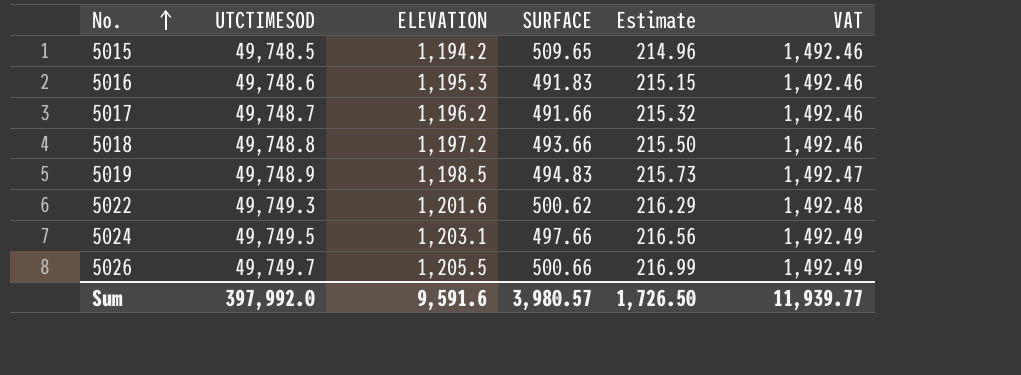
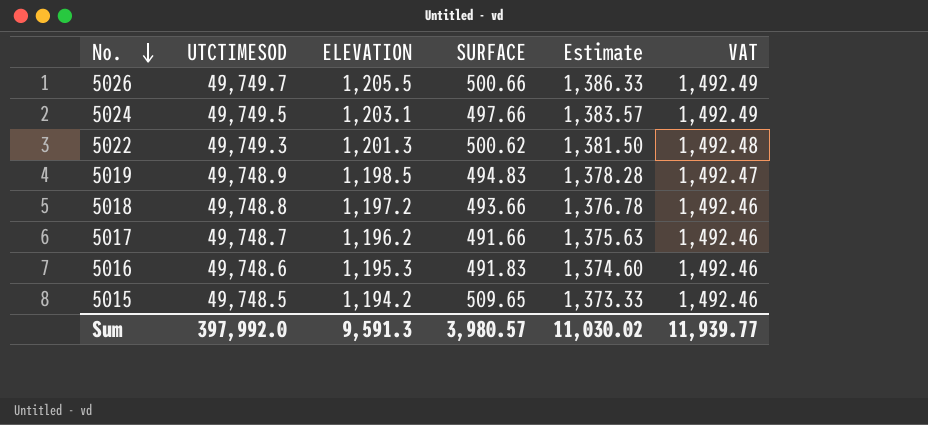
row order: No. ascending -> No. descending
column Estimate | formula: [ELEVATION] * 0.18 -> [ELEVATION] * 1.15
5022 | ELEVATION: 1,201.6 -> 1,201.3
Sum | ELEVATION: 9,591.6 -> 9,591.3
Sum | Estimate: 1,726.50 -> 11,030.02

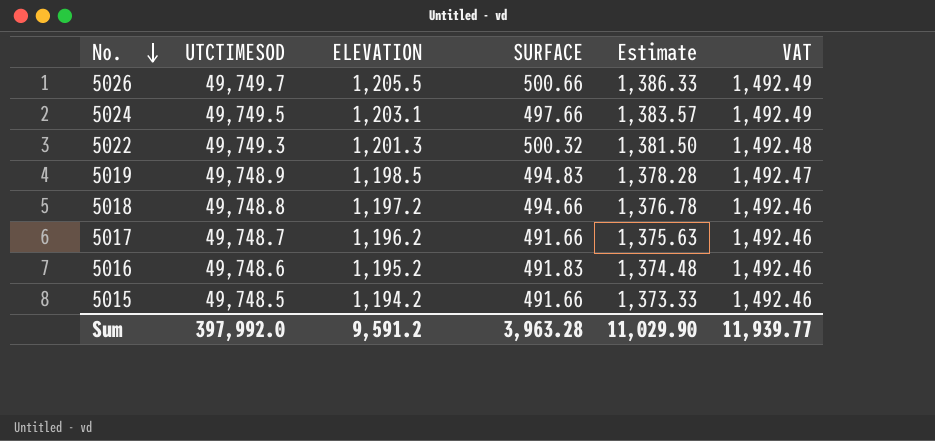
5022 | SURFACE: 500.62 -> 500.32
5018 | SURFACE: 493.66 -> 494.66
5016 | ELEVATION: 1,195.3 -> 1,195.2
5016 | Estimate: 1,374.60 -> 1,374.48
5015 | SURFACE: 509.65 -> 491.66
Sum | ELEVATION: 9,591.3 -> 9,591.2
Sum | SURFACE: 3,980.57 -> 3,963.28
Sum | Estimate: 11,030.02 -> 11,029.90

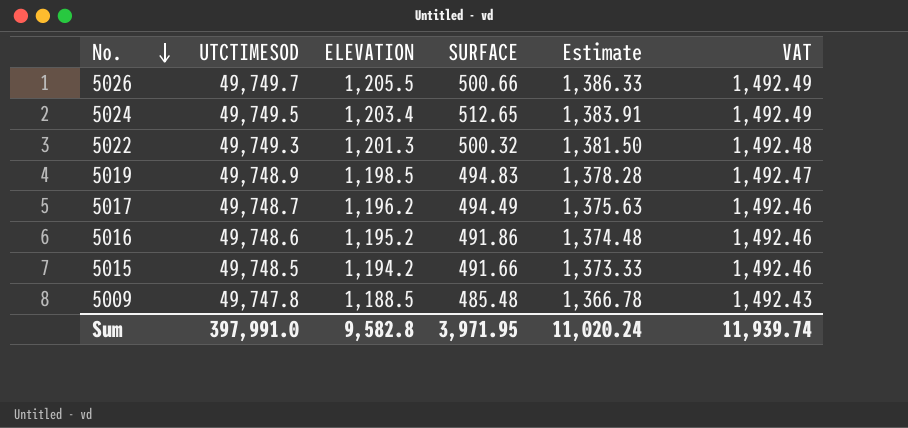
row 5018: 49,748.8 | 1,197.2 | 494.66 | 1,376.78 | 1,492.46 -> none
5024 | ELEVATION: 1,203.1 -> 1,203.4
5024 | SURFACE: 497.66 -> 512.65
5024 | Estimate: 1,383.57 -> 1,383.91
5017 | SURFACE: 491.66 -> 494.49
5016 | SURFACE: 491.83 -> 491.86
row 5009: none -> 49,747.8 | 1,188.5 | 485.48 | 1,366.78 | 1,492.43
Sum | UTCTIMESOD: 397,992.0 -> 397,991.0
Sum | ELEVATION: 9,591.2 -> 9,582.8
Sum | SURFACE: 3,963.28 -> 3,971.95
Sum | Estimate: 11,029.90 -> 11,020.24
Sum | VAT: 11,939.77 -> 11,939.74

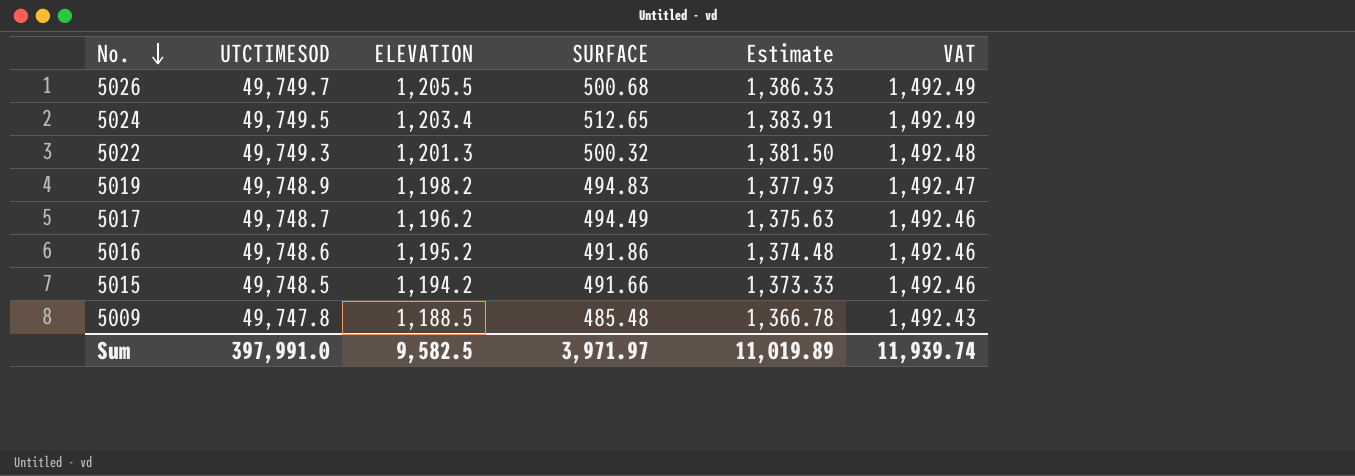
5026 | SURFACE: 500.66 -> 500.68
5019 | ELEVATION: 1,198.5 -> 1,198.2
5019 | Estimate: 1,378.28 -> 1,377.93
Sum | ELEVATION: 9,582.8 -> 9,582.5
Sum | SURFACE: 3,971.95 -> 3,971.97
Sum | Estimate: 11,020.24 -> 11,019.89

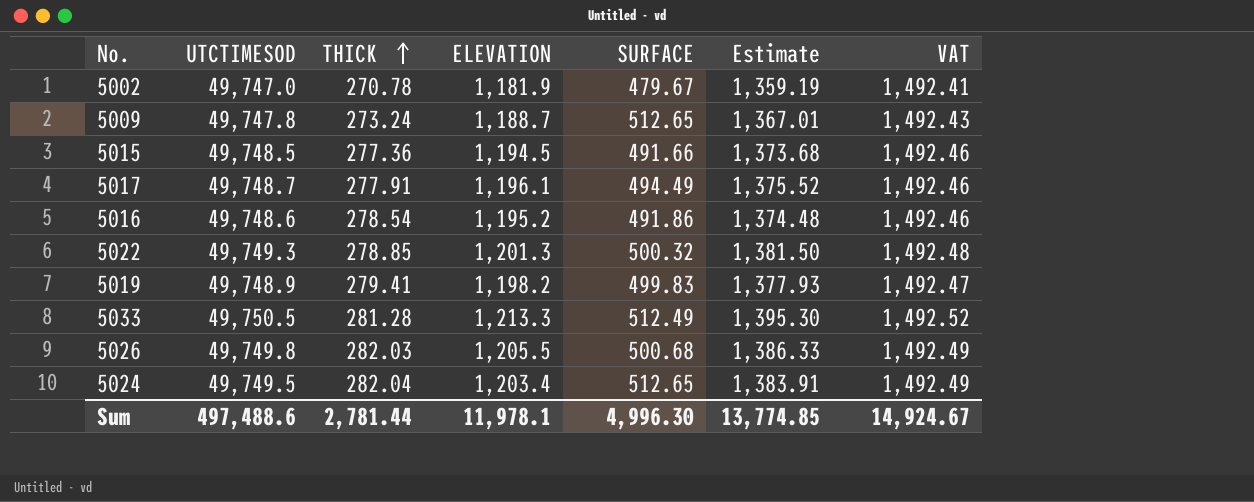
row order: No. descending -> THICK ascending
column THICK | position: none -> 3
row 5002: none -> 49,747.0 | 270.78 | 1,181.9 | 479.67 | 1,359.19 | 1,492.41
5009 | ELEVATION: 1,188.5 -> 1,188.7
5009 | SURFACE: 485.48 -> 512.65
5009 | Estimate: 1,366.78 -> 1,367.01
5015 | ELEVATION: 1,194.2 -> 1,194.5
5015 | Estimate: 1,373.33 -> 1,373.68
5017 | ELEVATION: 1,196.2 -> 1,196.1
5017 | Estimate: 1,375.63 -> 1,375.52
5019 | SURFACE: 494.83 -> 499.83
row 5033: none -> 49,750.5 | 281.28 | 1,213.3 | 512.49 | 1,395.30 | 1,492.52
5026 | UTCTIMESOD: 49,749.7 -> 49,749.8
Sum | UTCTIMESOD: 397,991.0 -> 497,488.6
Sum | ELEVATION: 9,582.5 -> 11,978.1
Sum | SURFACE: 3,971.97 -> 4,996.30
Sum | Estimate: 11,019.89 -> 13,774.85
Sum | VAT: 11,939.74 -> 14,924.67

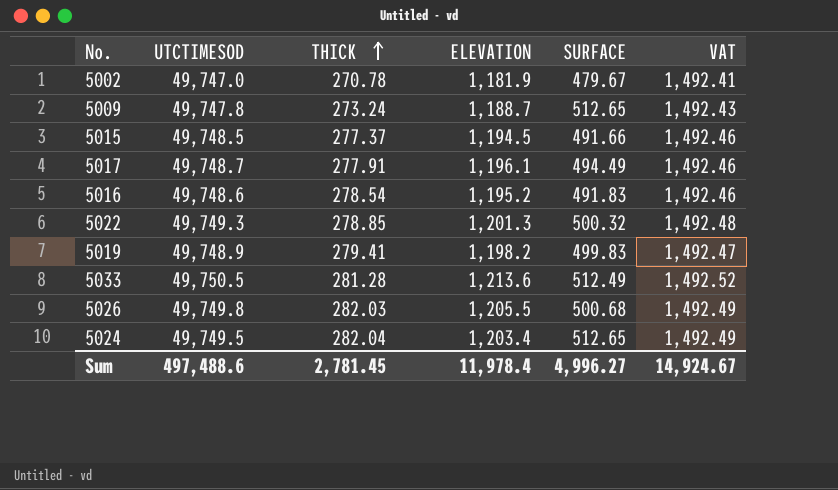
column Estimate | formula: [ELEVATION] * 1.15 -> none
5015 | THICK: 277.36 -> 277.37
5016 | SURFACE: 491.86 -> 491.83
5033 | ELEVATION: 1,213.3 -> 1,213.6
Sum | THICK: 2,781.44 -> 2,781.45
Sum | ELEVATION: 11,978.1 -> 11,978.4
Sum | SURFACE: 4,996.30 -> 4,996.27

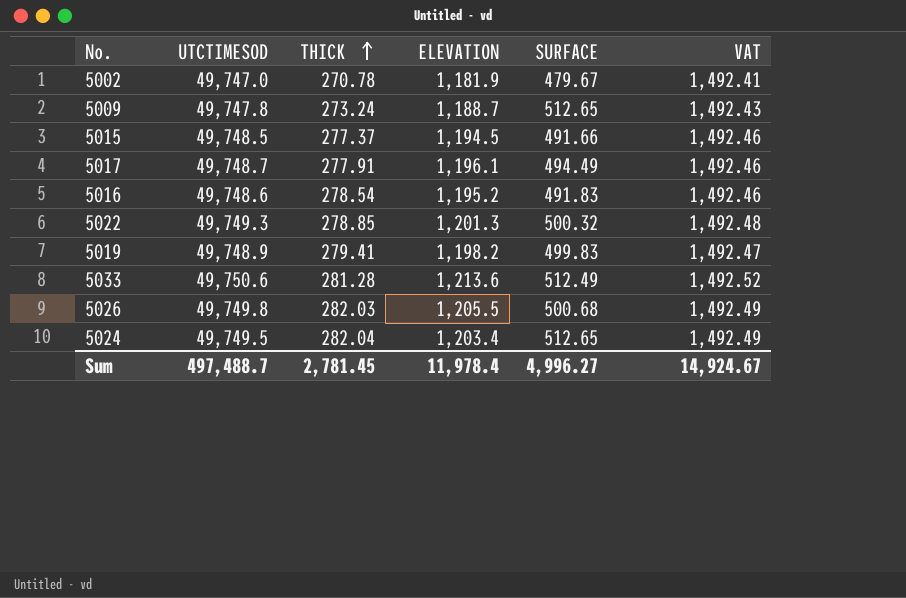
5033 | UTCTIMESOD: 49,750.5 -> 49,750.6
Sum | UTCTIMESOD: 497,488.6 -> 497,488.7

